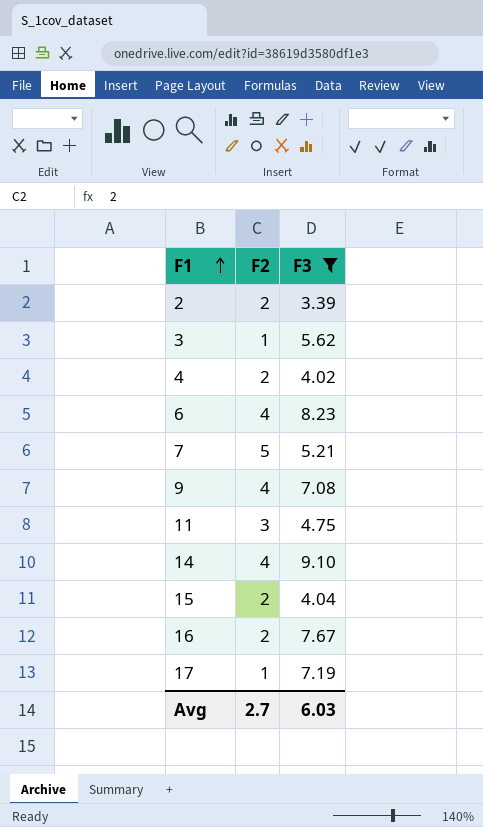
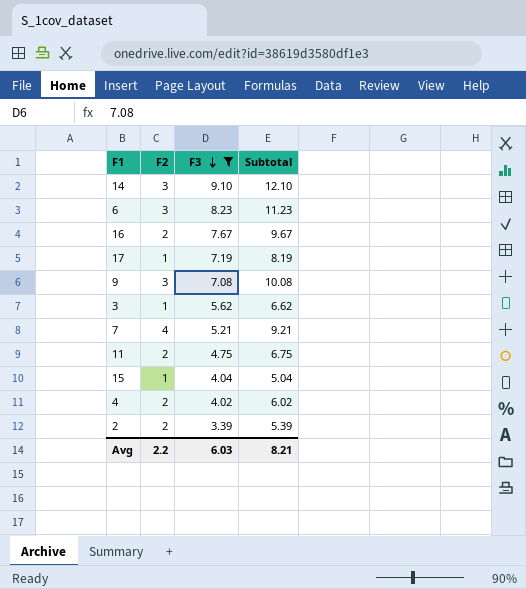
row order: F1 ascending -> F3 descending
column Subtotal | formula: none -> [F2] + [F3]
14 | F2: 4 -> 3
6 | F2: 4 -> 3
9 | F2: 4 -> 3
7 | F2: 5 -> 4
11 | F2: 3 -> 2
15 | F2: 2 -> 1
Avg | F2: 2.7 -> 2.2

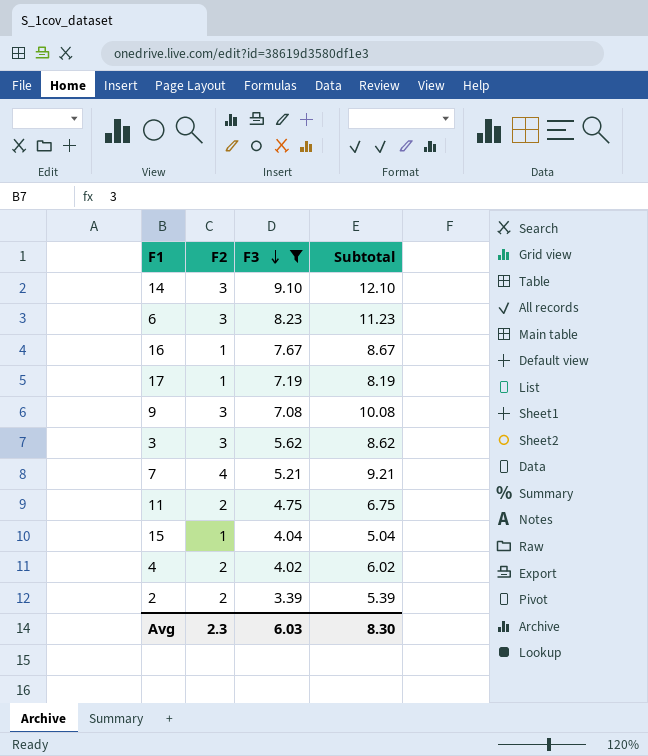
16 | F2: 2 -> 1
16 | Subtotal: 9.67 -> 8.67
3 | F2: 1 -> 3
3 | Subtotal: 6.62 -> 8.62
Avg | F2: 2.2 -> 2.3
Avg | Subtotal: 8.21 -> 8.30

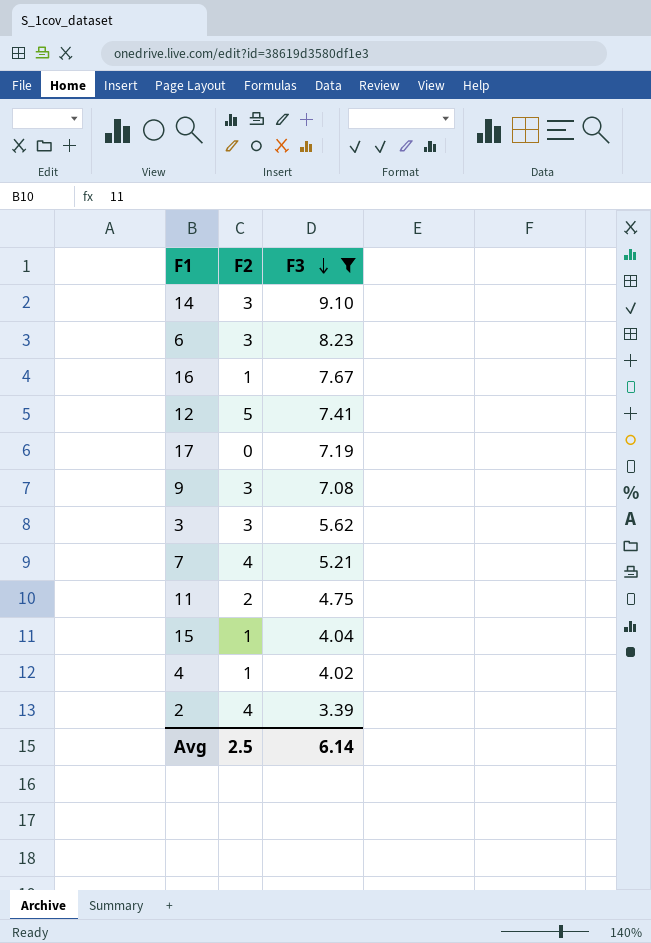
column Subtotal | formula: [F2] + [F3] -> none
row 12: none -> 5 | 7.41
17 | F2: 1 -> 0
4 | F2: 2 -> 1
2 | F2: 2 -> 4
Avg | F2: 2.3 -> 2.5
Avg | F3: 6.03 -> 6.14

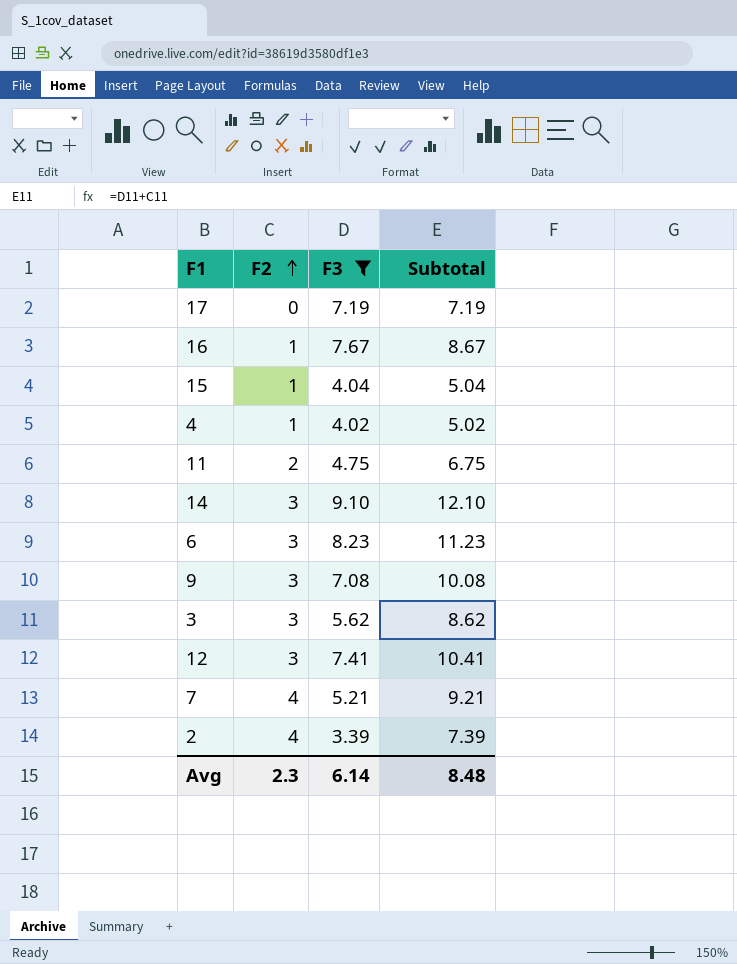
row order: F3 descending -> F2 ascending
column Subtotal | formula: none -> [F2] + [F3]
12 | F2: 5 -> 3
Avg | F2: 2.5 -> 2.3

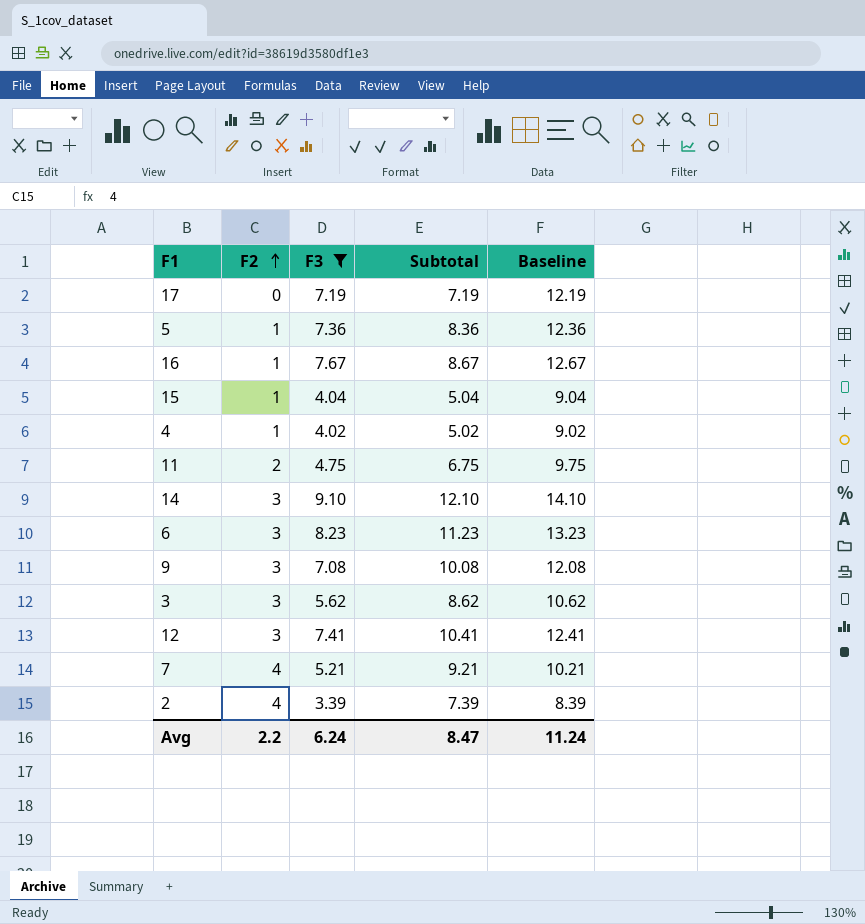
column Baseline | formula: none -> [F3] + 5
row 5: none -> 1 | 7.36 | 8.36 | 12.36
Avg | F2: 2.3 -> 2.2
Avg | F3: 6.14 -> 6.24
Avg | Subtotal: 8.48 -> 8.47

